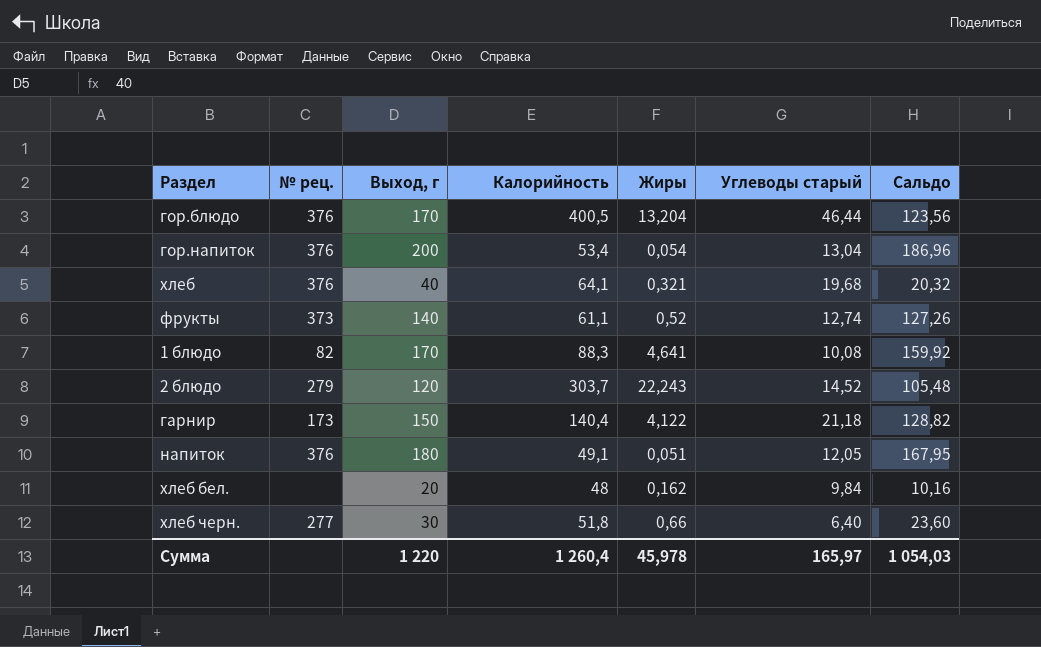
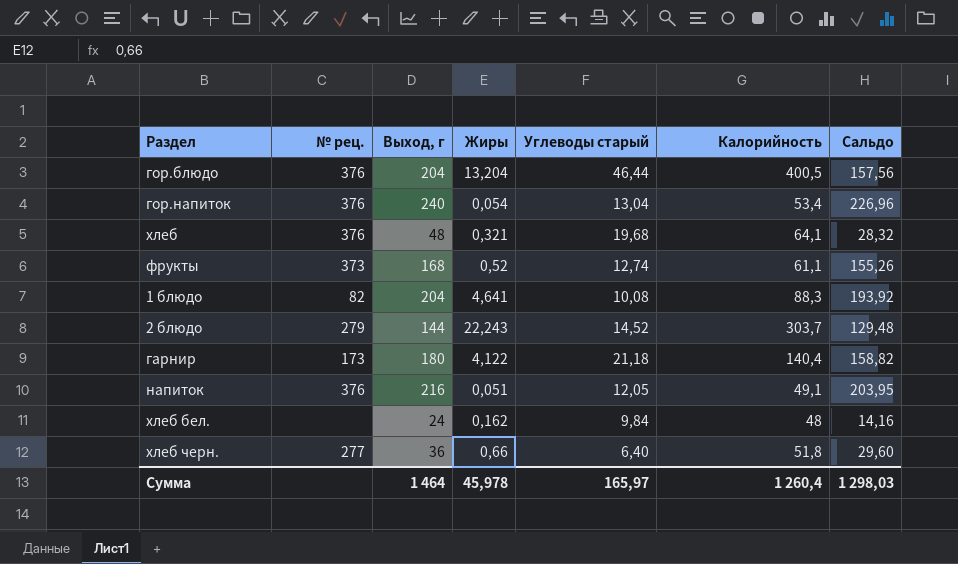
column Калорийность | position: 4 -> 6
гор.блюдо | Выход, г: 170 -> 204
гор.блюдо | Сальдо: 123,56 -> 157,56
гор.напиток | Выход, г: 200 -> 240
гор.напиток | Сальдо: 186,96 -> 226,96
хлеб | Выход, г: 40 -> 48
хлеб | Сальдо: 20,32 -> 28,32
фрукты | Выход, г: 140 -> 168
фрукты | Сальдо: 127,26 -> 155,26
1 блюдо | Выход, г: 170 -> 204
1 блюдо | Сальдо: 159,92 -> 193,92
2 блюдо | Выход, г: 120 -> 144
2 блюдо | Сальдо: 105,48 -> 129,48
гарнир | Выход, г: 150 -> 180
гарнир | Сальдо: 128,82 -> 158,82
напиток | Выход, г: 180 -> 216
напиток | Сальдо: 167,95 -> 203,95
хлеб бел. | Выход, г: 20 -> 24
хлеб бел. | Сальдо: 10,16 -> 14,16
хлеб черн. | Выход, г: 30 -> 36
хлеб черн. | Сальдо: 23,60 -> 29,60
Сумма | Выход, г: 1 220 -> 1 464
Сумма | Сальдо: 1 054,03 -> 1 298,03

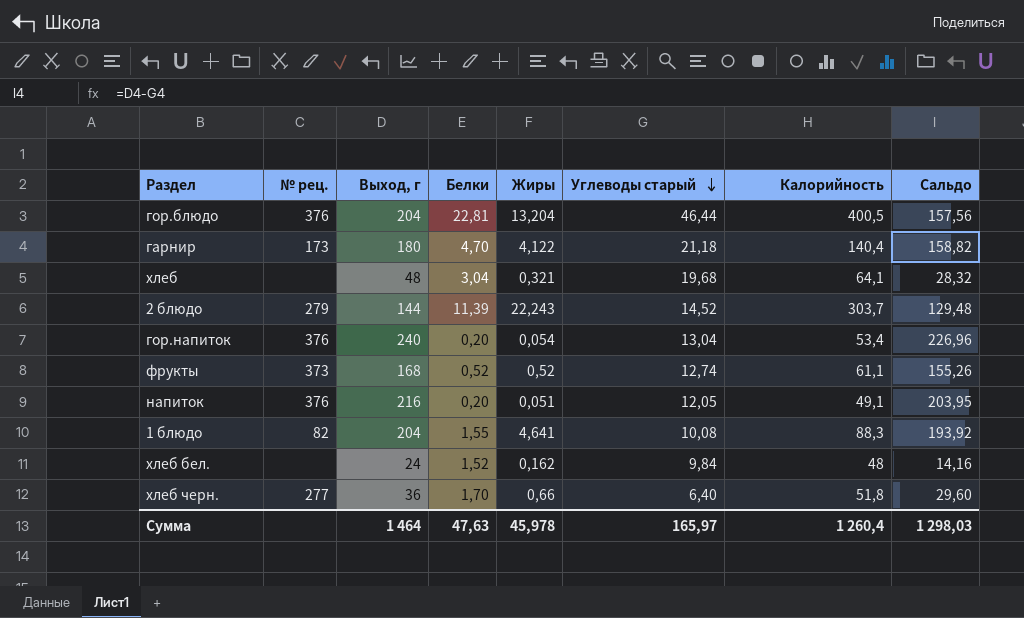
row order: none -> Углеводы старый descending
column Белки | position: none -> 4
хлеб | № рец.: 376 -> none

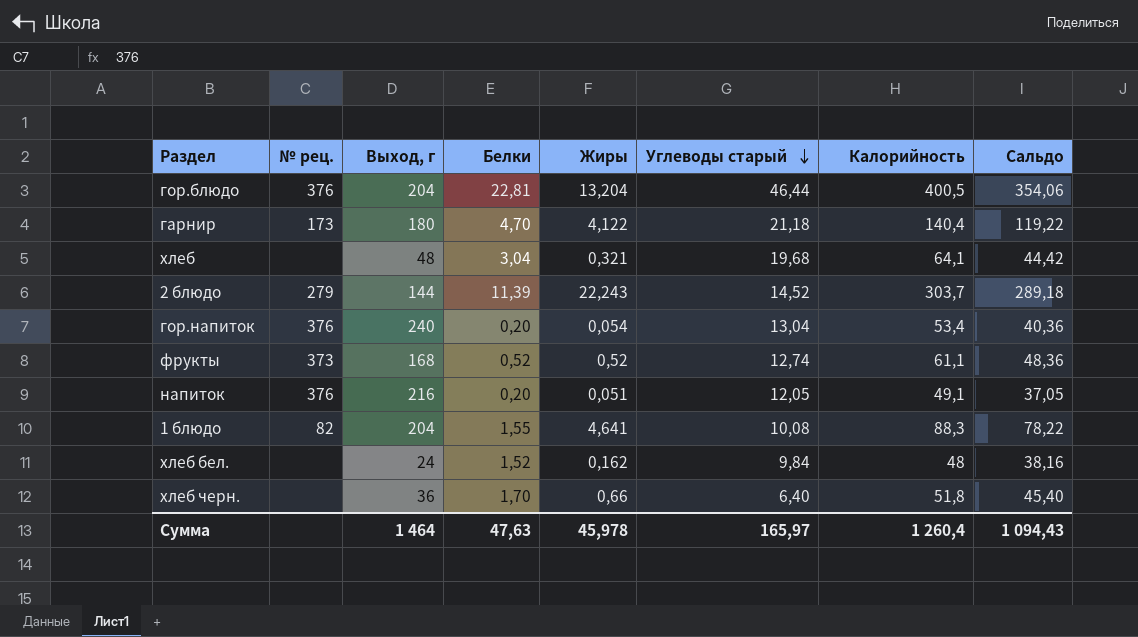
column Сальдо | formula: [Выход, г] - [Углеводы старый] -> [Калорийность] - [Углеводы старый]
хлеб черн. | № рец.: 277 -> none
Сумма | Сальдо: 1 298,03 -> 1 094,43

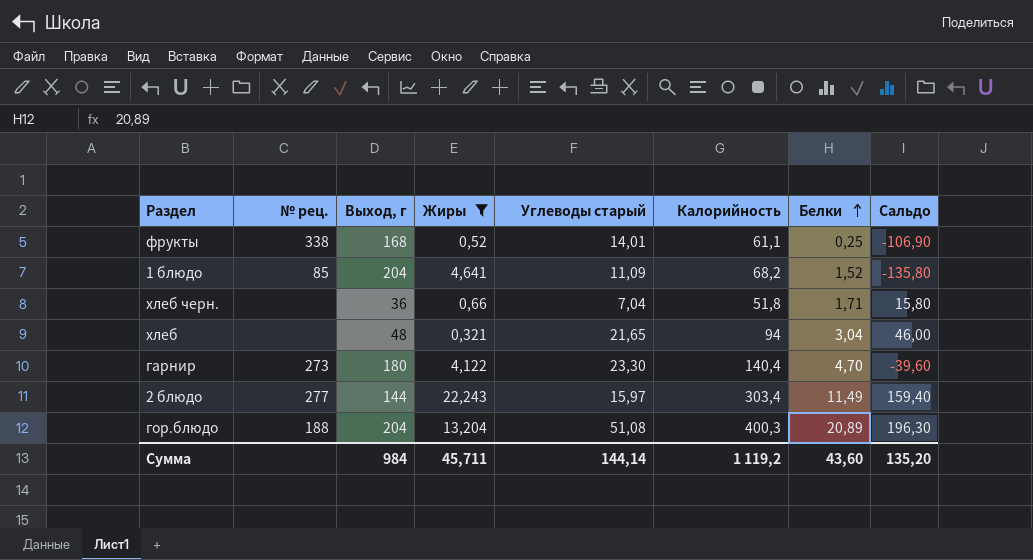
filter: none -> Жиры >= 0,321
row order: Углеводы старый descending -> Белки ascending
column Белки | position: 4 -> 7
column Сальдо | formula: [Калорийность] - [Углеводы старый] -> [Калорийность] - [Выход, г]
фрукты | № рец.: 373 -> 338
фрукты | Углеводы старый: 12,74 -> 14,01
фрукты | Белки: 0,52 -> 0,25
1 блюдо | № рец.: 82 -> 85
1 блюдо | Углеводы старый: 10,08 -> 11,09
1 блюдо | Калорийность: 88,3 -> 68,2
1 блюдо | Белки: 1,55 -> 1,52
хлеб черн. | Углеводы старый: 6,40 -> 7,04
хлеб черн. | Белки: 1,70 -> 1,71
хлеб | Углеводы старый: 19,68 -> 21,65
хлеб | Калорийность: 64,1 -> 94
гарнир | № рец.: 173 -> 273
гарнир | Углеводы старый: 21,18 -> 23,30
2 блюдо | № рец.: 279 -> 277
2 блюдо | Углеводы старый: 14,52 -> 15,97
2 блюдо | Калорийность: 303,7 -> 303,4
2 блюдо | Белки: 11,39 -> 11,49
гор.блюдо | № рец.: 376 -> 188
гор.блюдо | Углеводы старый: 46,44 -> 51,08
гор.блюдо | Калорийность: 400,5 -> 400,3
гор.блюдо | Белки: 22,81 -> 20,89
Сумма | Выход, г: 1 464 -> 984
Сумма | Жиры: 45,978 -> 45,711
Сумма | Углеводы старый: 165,97 -> 144,14
Сумма | Калорийность: 1 260,4 -> 1 119,2
Сумма | Белки: 47,63 -> 43,60
Сумма | Сальдо: 1 094,43 -> 135,20

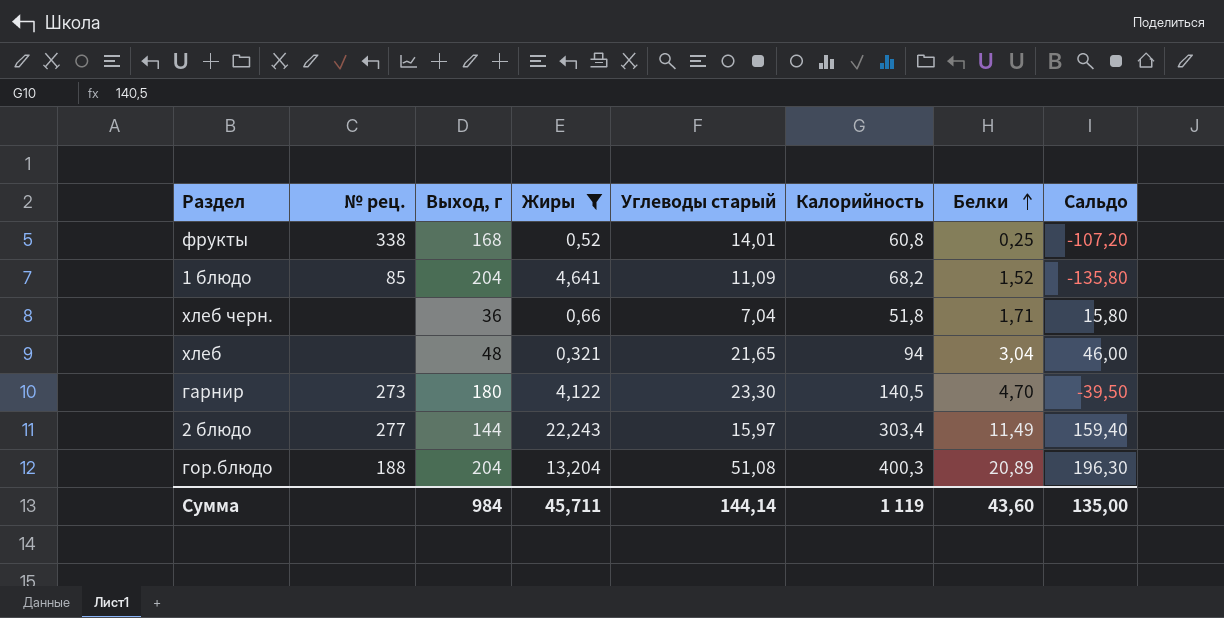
фрукты | Калорийность: 61,1 -> 60,8
фрукты | Сальдо: -106,90 -> -107,20
гарнир | Калорийность: 140,4 -> 140,5
гарнир | Сальдо: -39,60 -> -39,50
Сумма | Калорийность: 1 119,2 -> 1 119
Сумма | Сальдо: 135,20 -> 135,00

